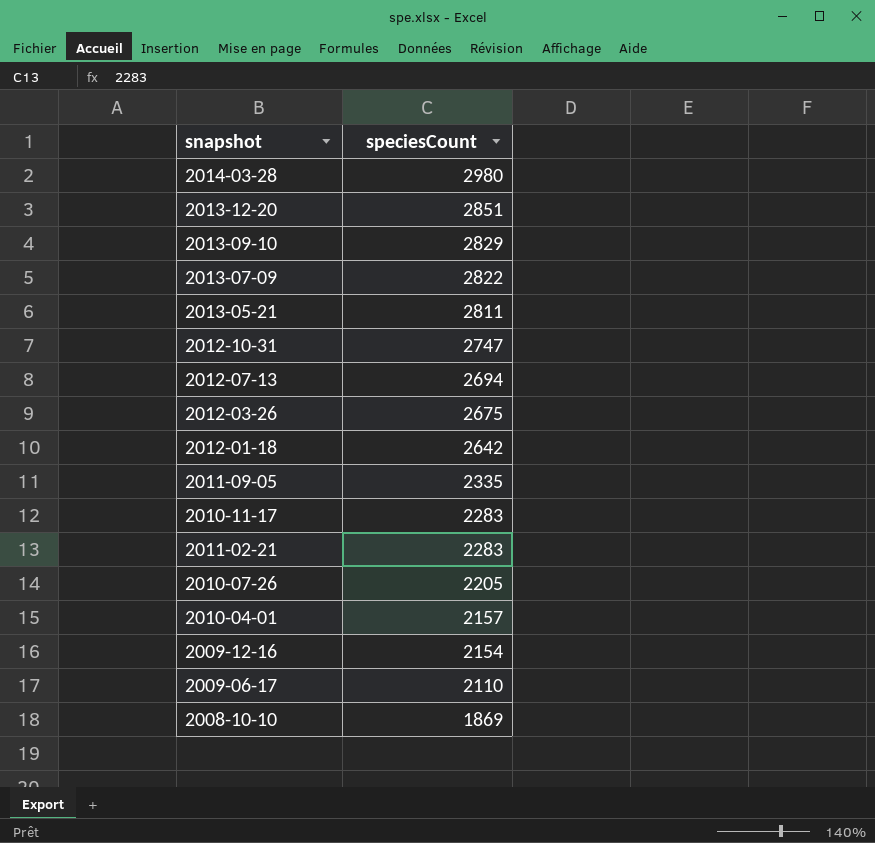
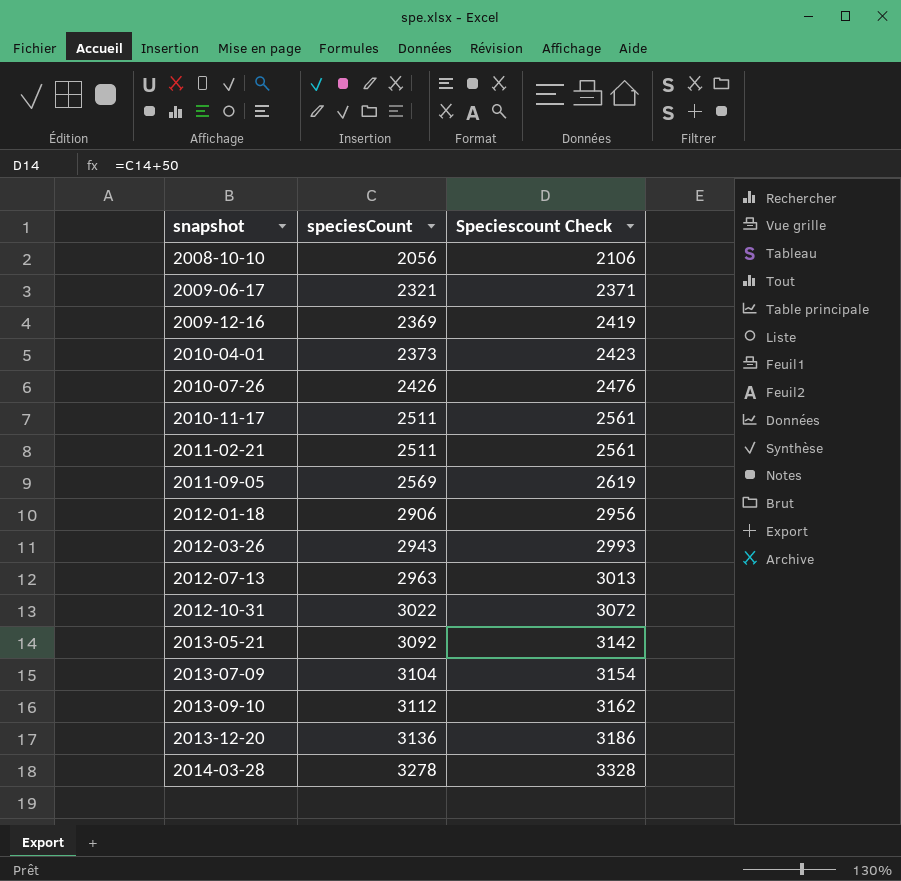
row order: speciesCount descending -> snapshot ascending
column Speciescount Check | formula: none -> [speciesCount] + 50
2008-10-10 | speciesCount: 1869 -> 2056
2009-06-17 | speciesCount: 2110 -> 2321
2009-12-16 | speciesCount: 2154 -> 2369
2010-04-01 | speciesCount: 2157 -> 2373
2010-07-26 | speciesCount: 2205 -> 2426
2010-11-17 | speciesCount: 2283 -> 2511
2011-02-21 | speciesCount: 2283 -> 2511
2011-09-05 | speciesCount: 2335 -> 2569
2012-01-18 | speciesCount: 2642 -> 2906
2012-03-26 | speciesCount: 2675 -> 2943
2012-07-13 | speciesCount: 2694 -> 2963
2012-10-31 | speciesCount: 2747 -> 3022
2013-05-21 | speciesCount: 2811 -> 3092
2013-07-09 | speciesCount: 2822 -> 3104
2013-09-10 | speciesCount: 2829 -> 3112
2013-12-20 | speciesCount: 2851 -> 3136
2014-03-28 | speciesCount: 2980 -> 3278

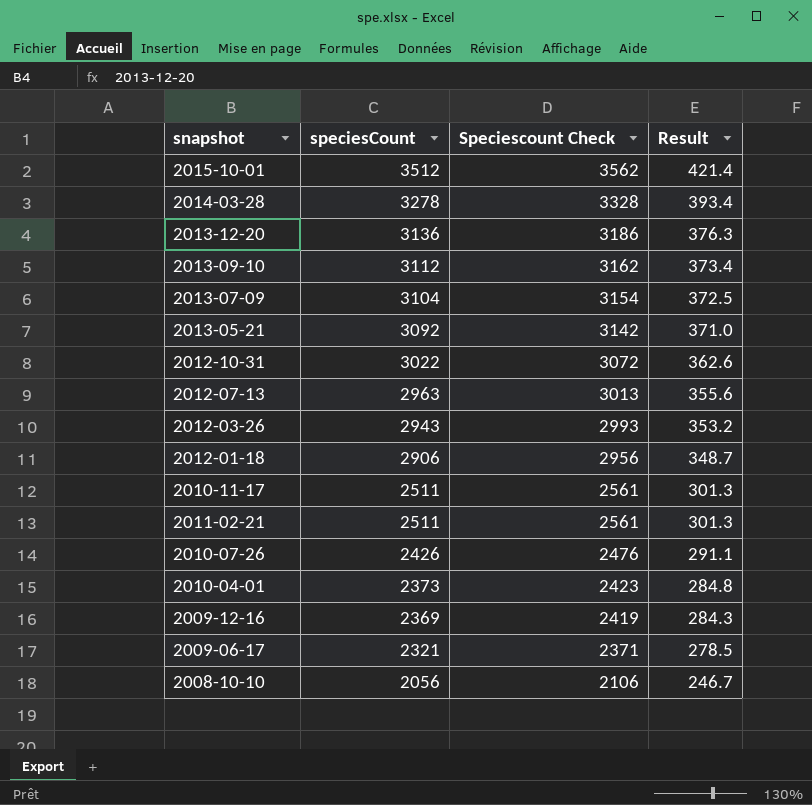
row order: snapshot ascending -> speciesCount descending
column Result | formula: none -> [speciesCount] * 0.12
row 2011-09-05: 2569 | 2619 -> none
row 2015-10-01: none -> 3512 | 3562 | 421.4

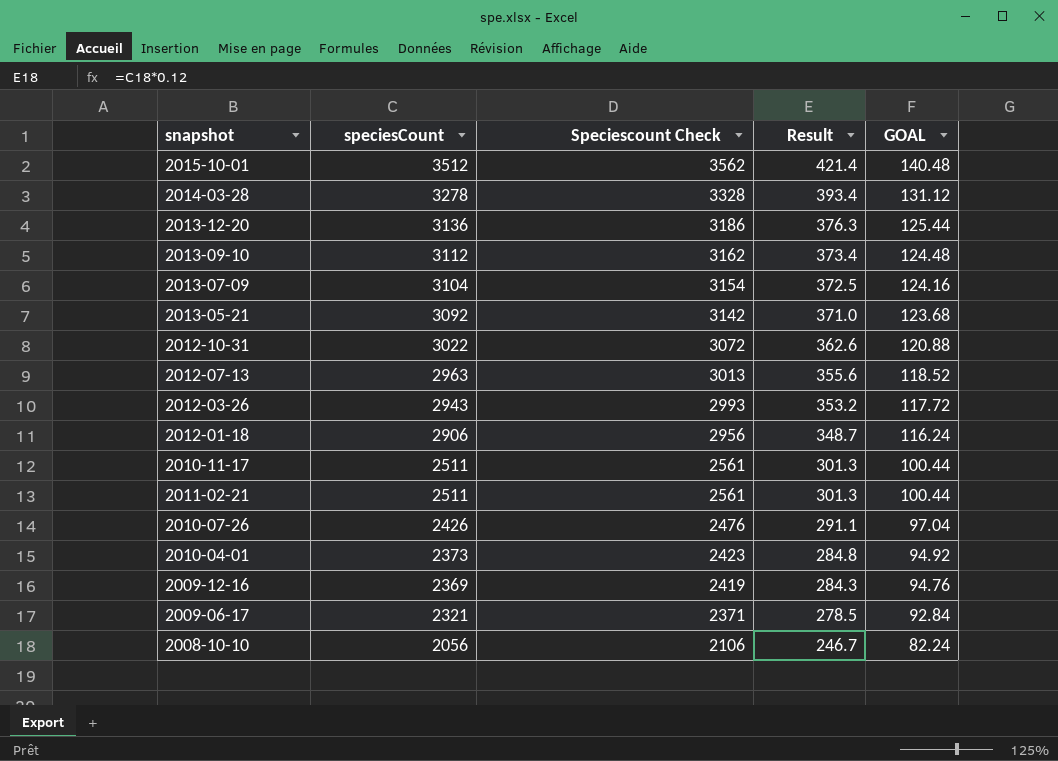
column GOAL | formula: none -> [speciesCount] * 0.04

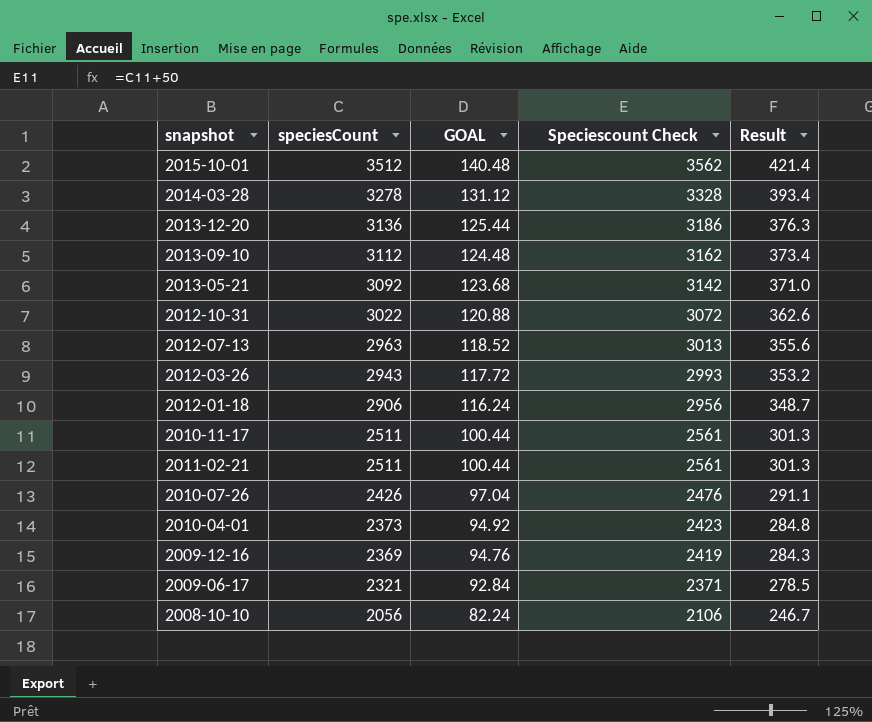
column GOAL | position: 5 -> 3
row 2013-07-09: 3104 | 3154 | 372.5 | 124.16 -> none

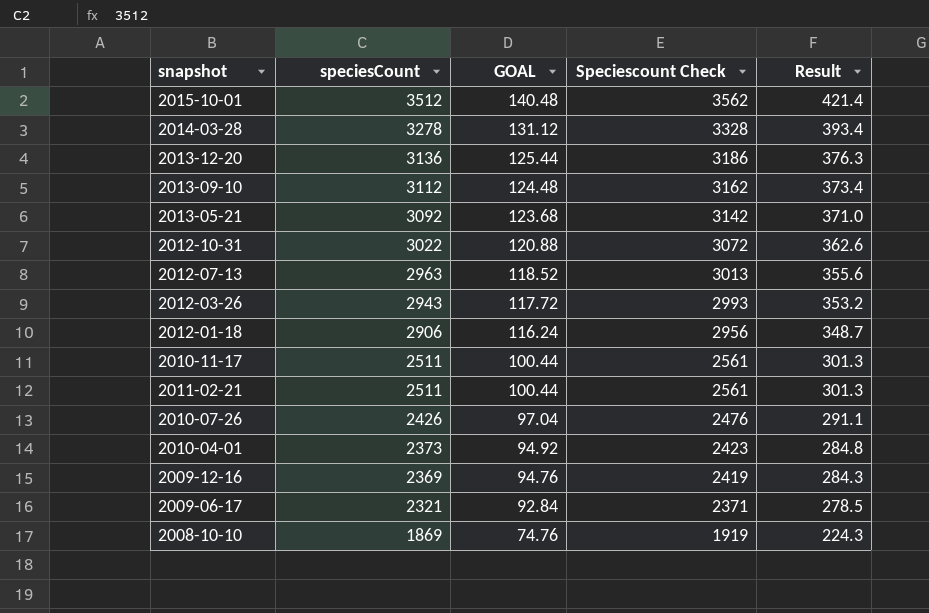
2008-10-10 | speciesCount: 2056 -> 1869
2008-10-10 | GOAL: 82.24 -> 74.76
2008-10-10 | Speciescount Check: 2106 -> 1919
2008-10-10 | Result: 246.7 -> 224.3

